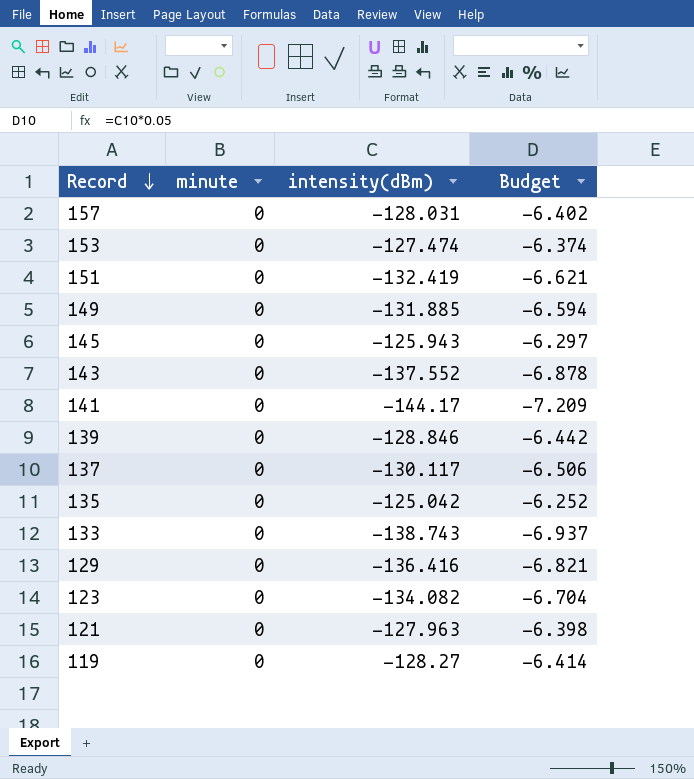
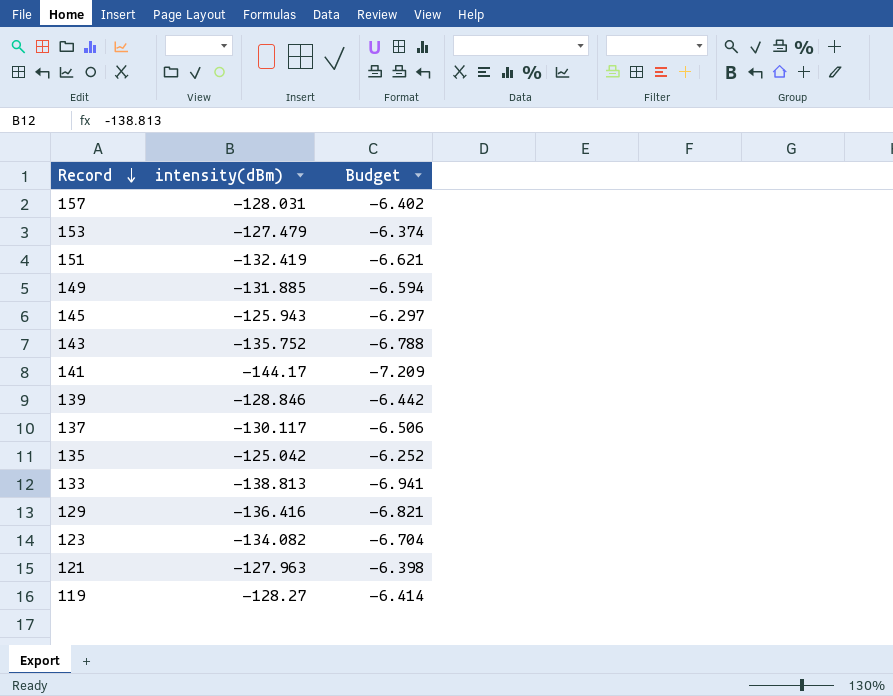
column minute | position: 2 -> none
153 | intensity(dBm): -127.474 -> -127.479
143 | intensity(dBm): -137.552 -> -135.752
143 | Budget: -6.878 -> -6.788
133 | intensity(dBm): -138.743 -> -138.813
133 | Budget: -6.937 -> -6.941

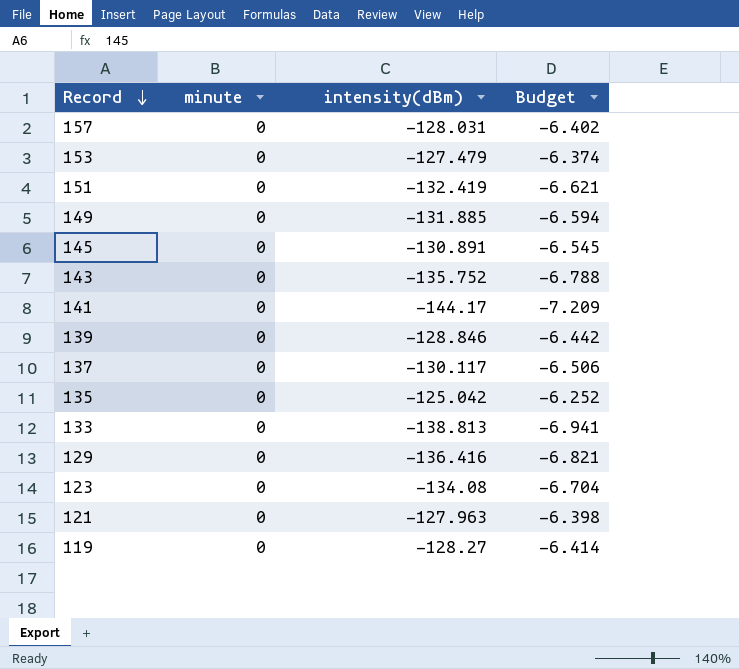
column minute | position: none -> 2
145 | intensity(dBm): -125.943 -> -130.891
145 | Budget: -6.297 -> -6.545
123 | intensity(dBm): -134.082 -> -134.08

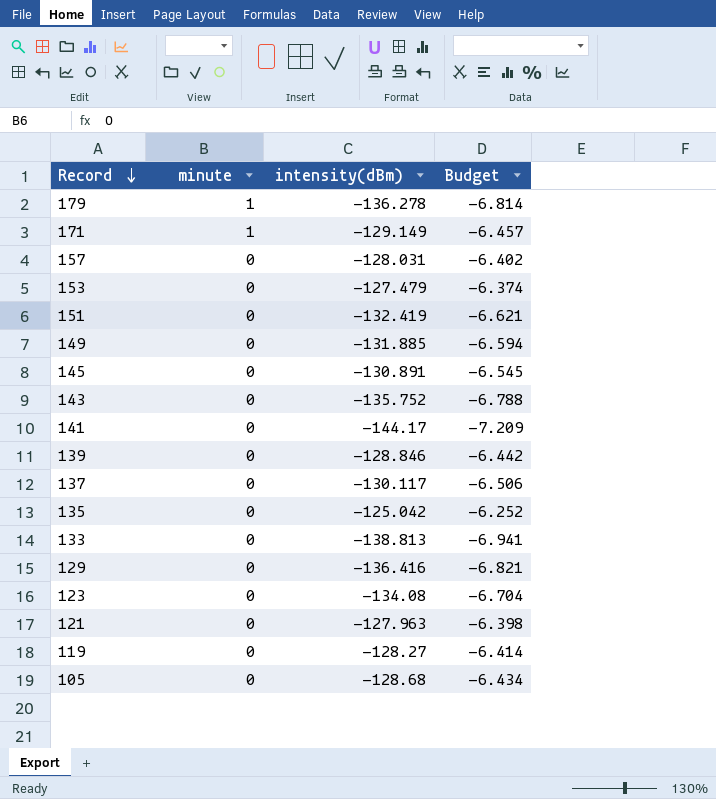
row 179: none -> 1 | -136.278 | -6.814
row 171: none -> 1 | -129.149 | -6.457
row 105: none -> 0 | -128.68 | -6.434

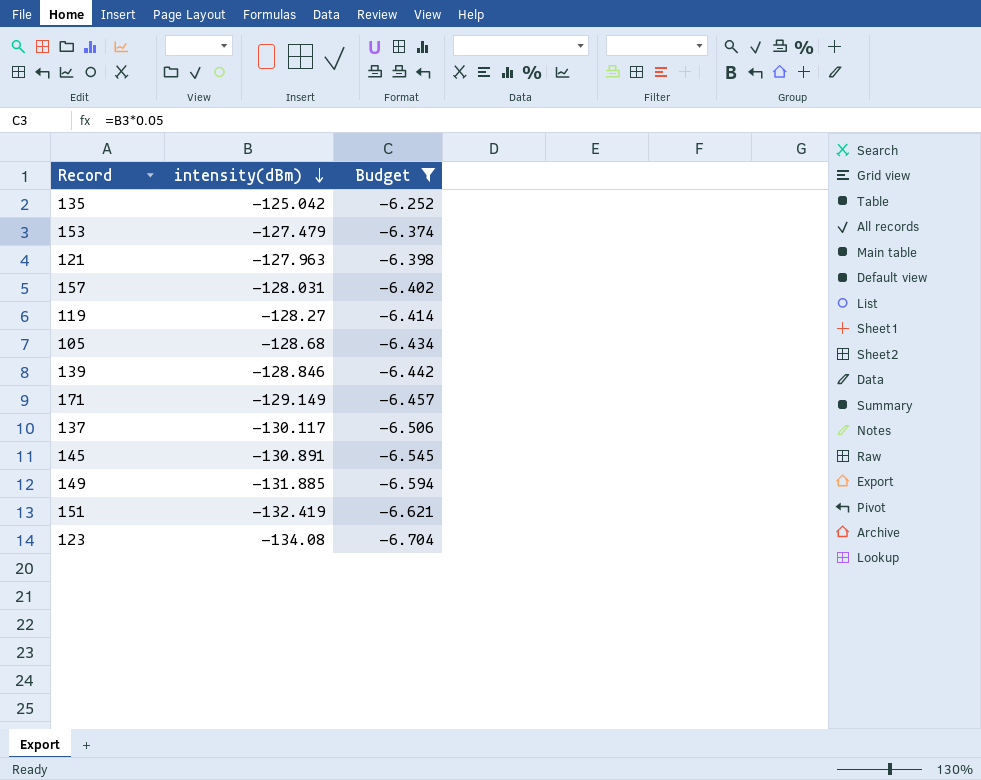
filter: none -> Budget >= -6.704
row order: Record descending -> intensity(dBm) descending
column minute | position: 2 -> none

